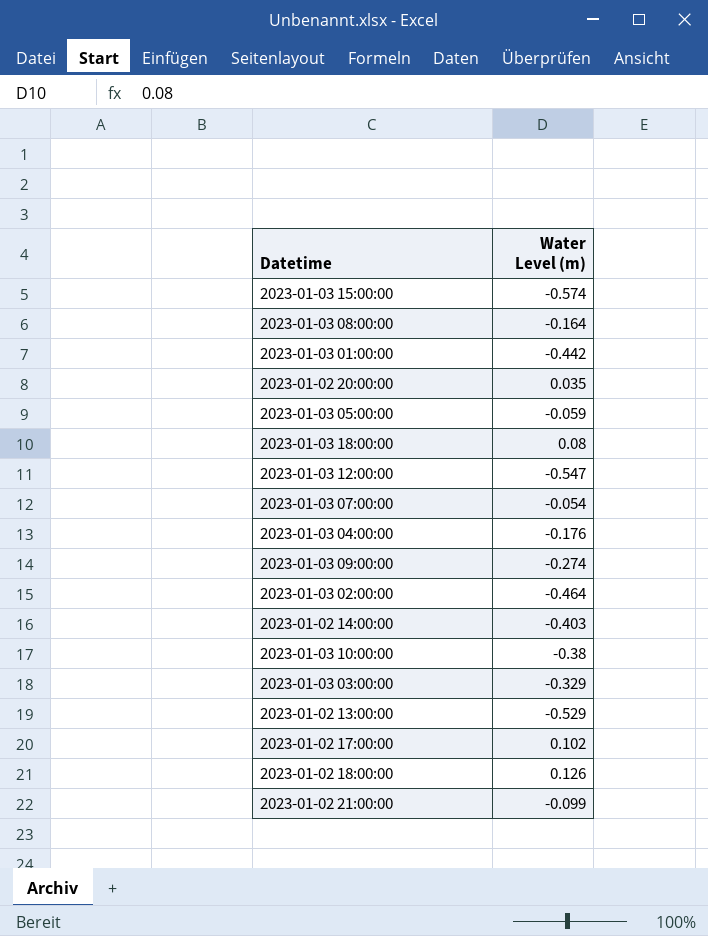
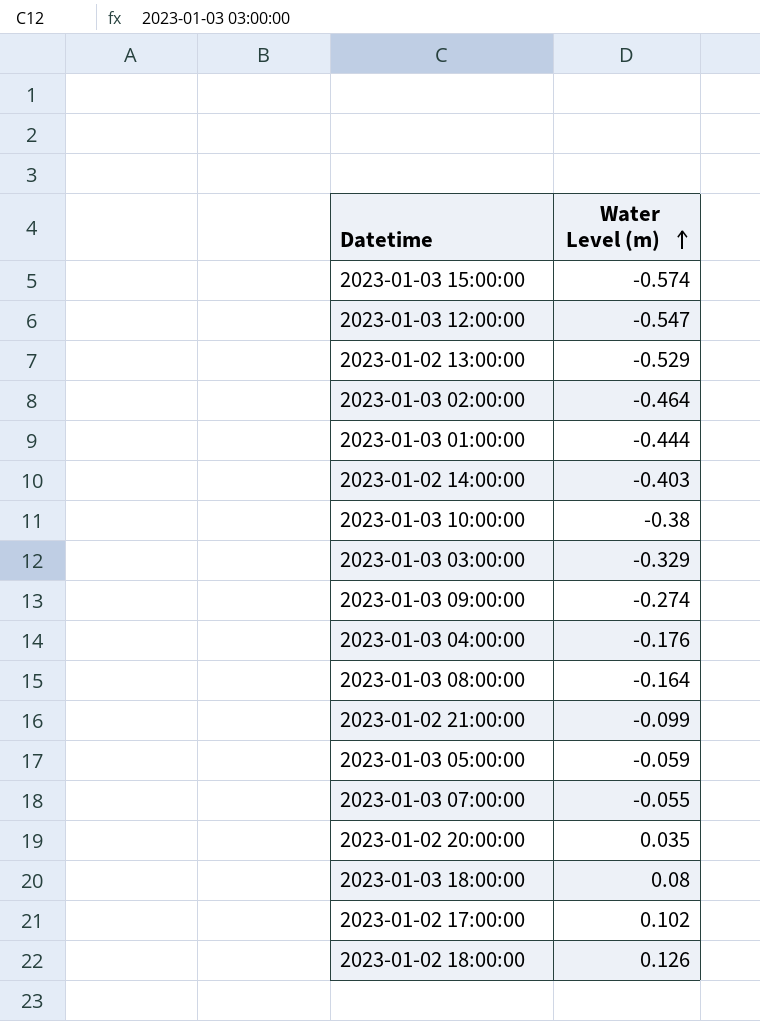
row order: none -> Water Level (m) ascending
2023-01-03 01:00:00 | Water Level (m): -0.442 -> -0.444
2023-01-03 07:00:00 | Water Level (m): -0.054 -> -0.055

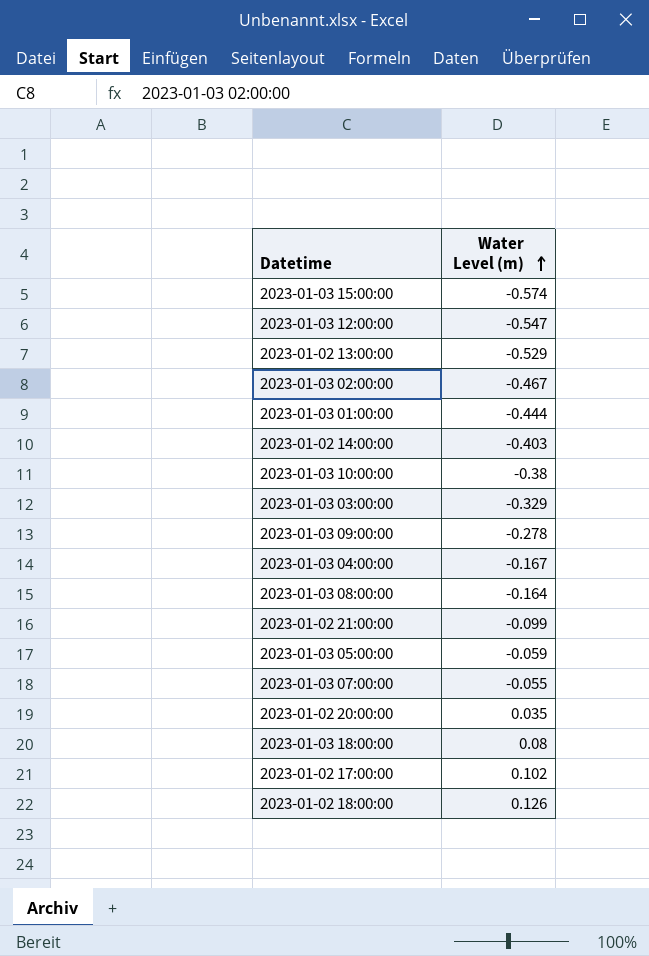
2023-01-03 02:00:00 | Water Level (m): -0.464 -> -0.467
2023-01-03 09:00:00 | Water Level (m): -0.274 -> -0.278
2023-01-03 04:00:00 | Water Level (m): -0.176 -> -0.167

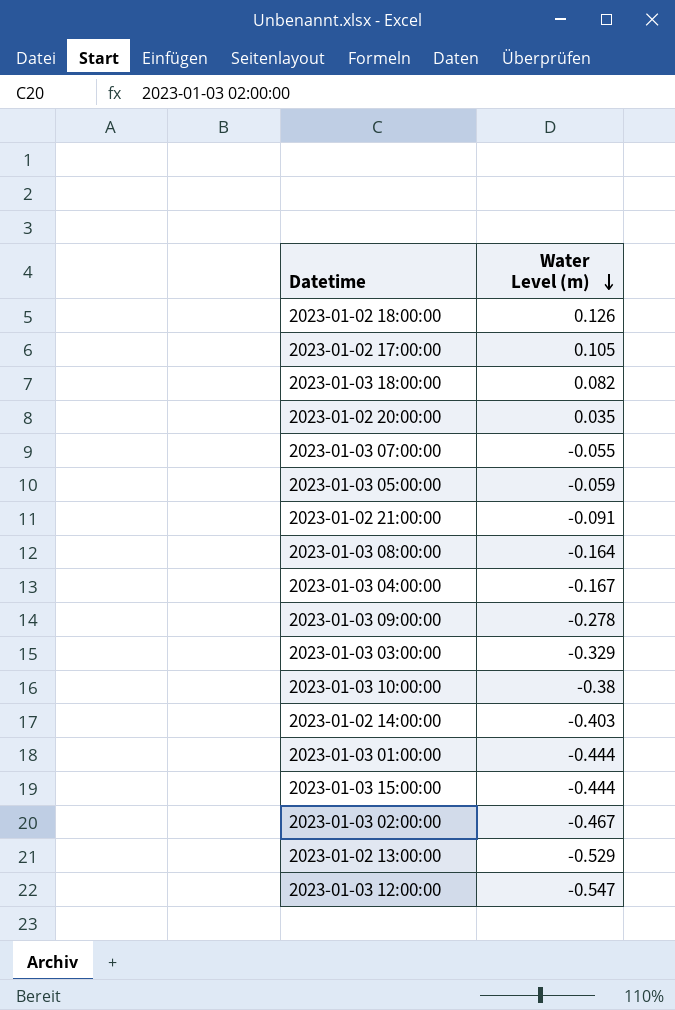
row order: Water Level (m) ascending -> Water Level (m) descending
2023-01-02 17:00:00 | Water Level (m): 0.102 -> 0.105
2023-01-03 18:00:00 | Water Level (m): 0.08 -> 0.082
2023-01-02 21:00:00 | Water Level (m): -0.099 -> -0.091
2023-01-03 15:00:00 | Water Level (m): -0.574 -> -0.444

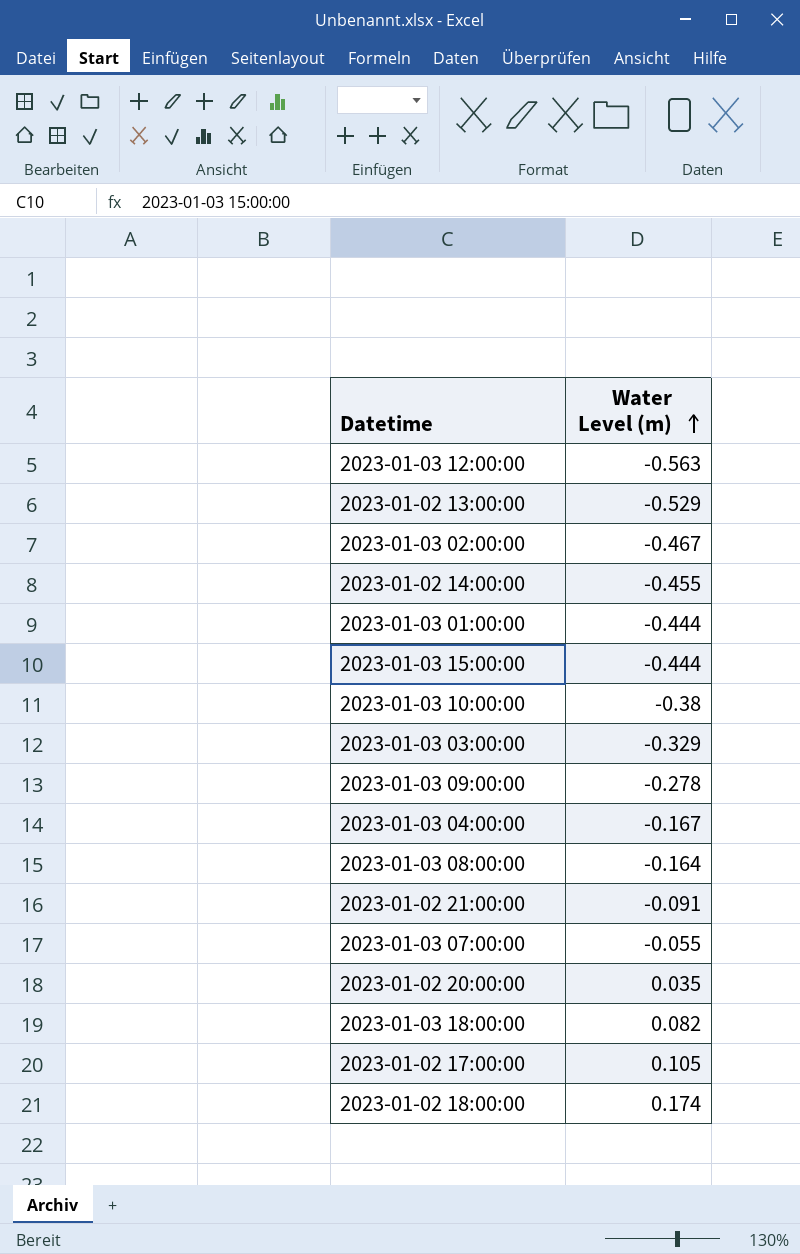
row order: Water Level (m) descending -> Water Level (m) ascending
row 2023-01-03 05:00:00: -0.059 -> none
2023-01-03 12:00:00 | Water Level (m): -0.547 -> -0.563
2023-01-02 14:00:00 | Water Level (m): -0.403 -> -0.455
2023-01-02 18:00:00 | Water Level (m): 0.126 -> 0.174

